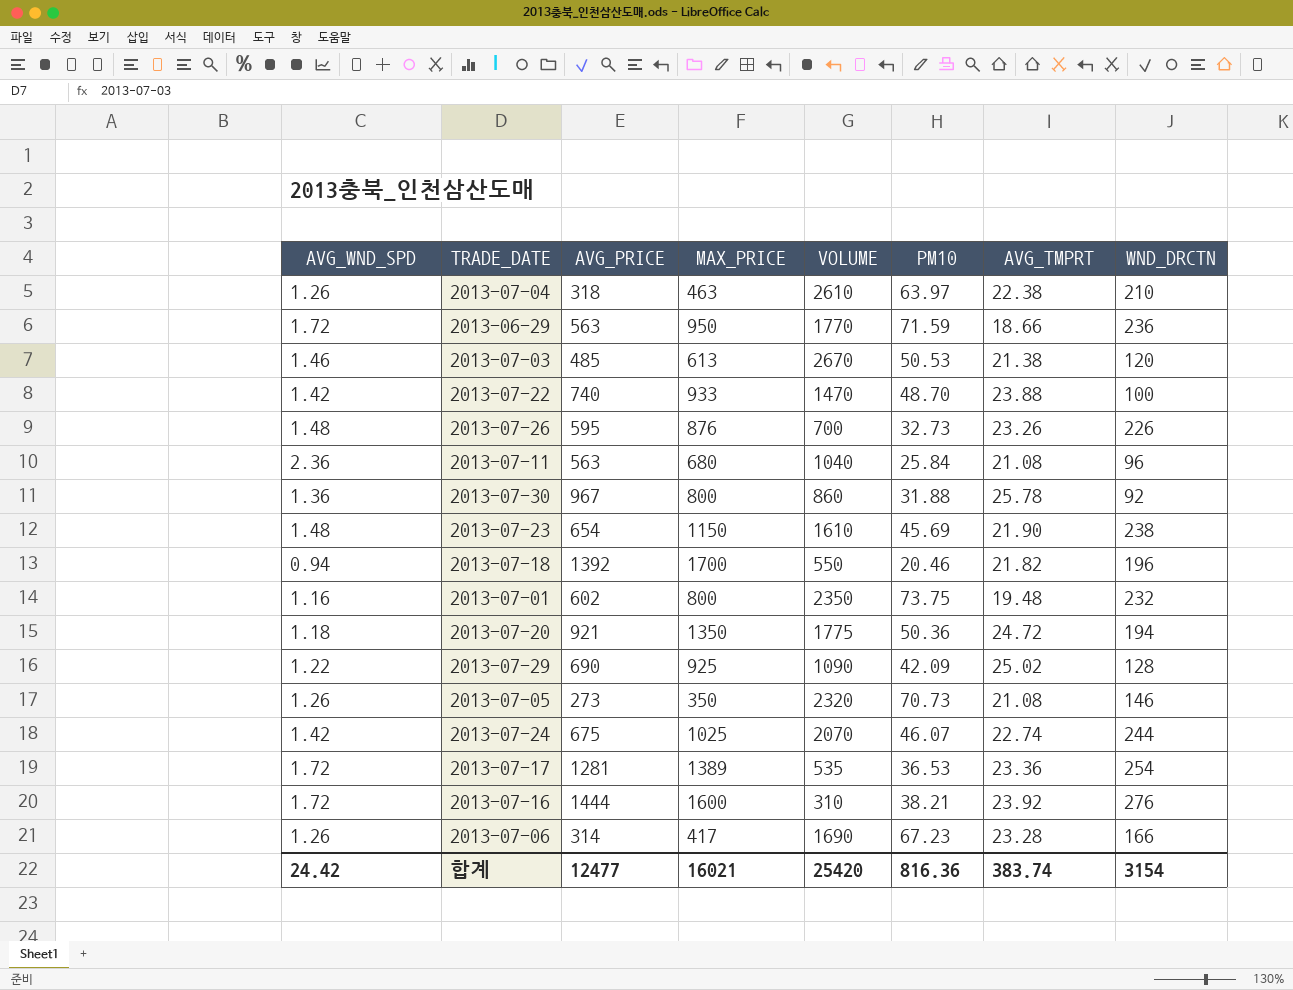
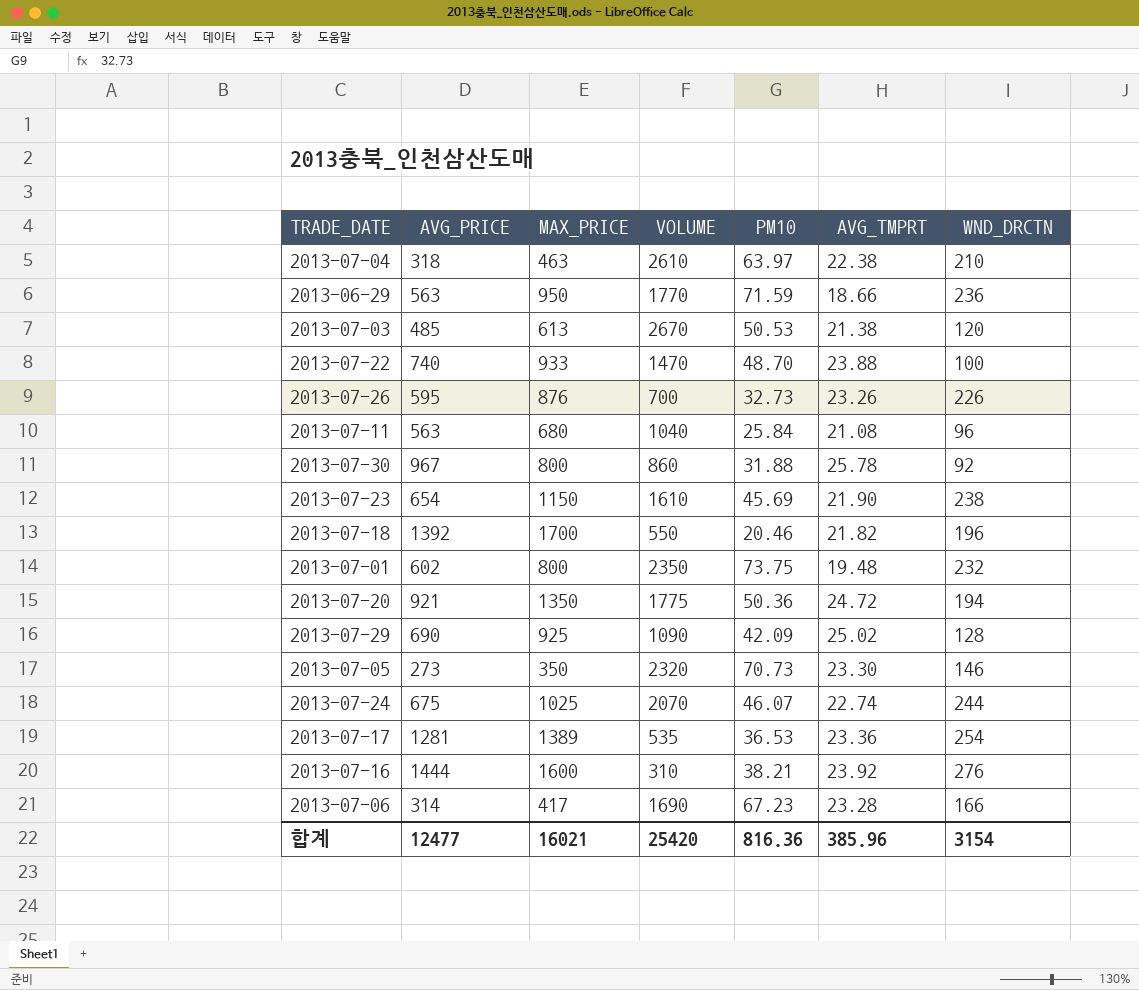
column AVG_WND_SPD | position: 1 -> none
2013-07-05 | AVG_TMPRT: 21.08 -> 23.30
합계 | AVG_TMPRT: 383.74 -> 385.96

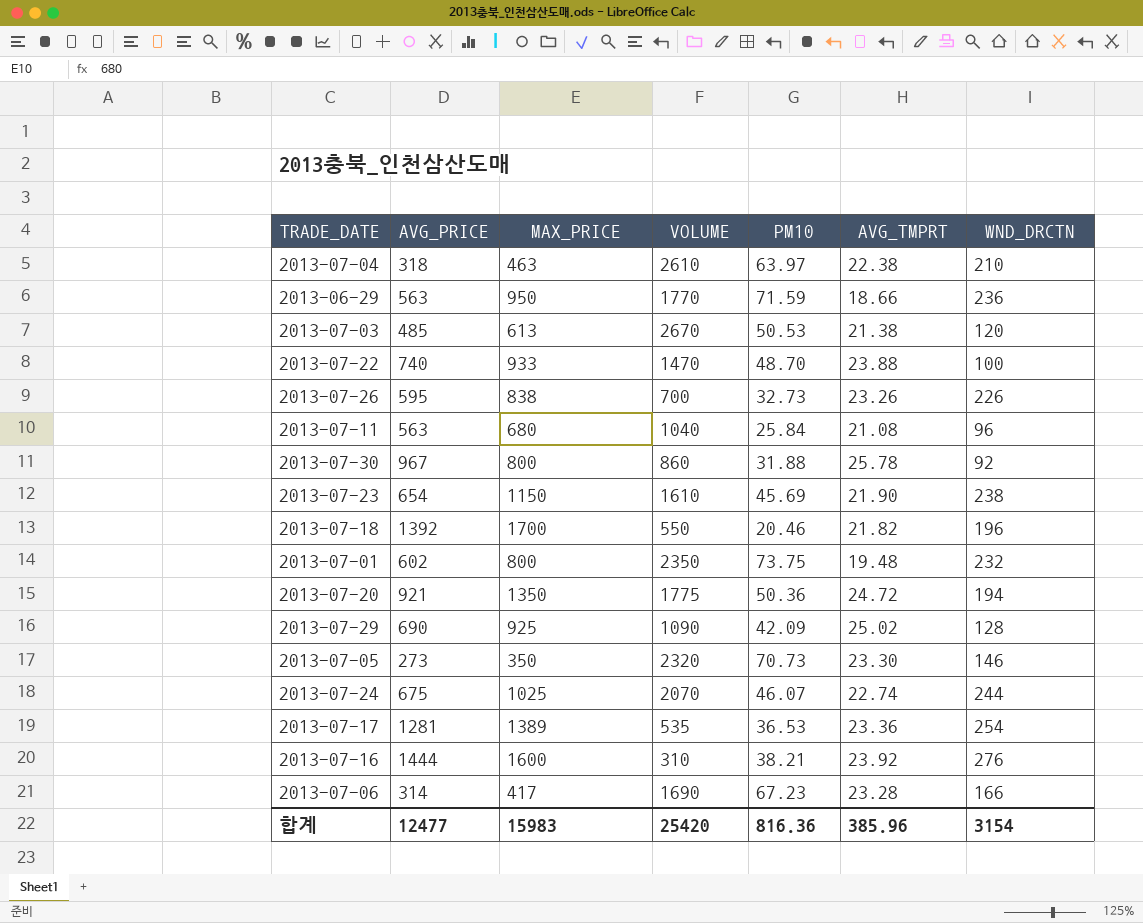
2013-07-26 | MAX_PRICE: 876 -> 838
합계 | MAX_PRICE: 16021 -> 15983

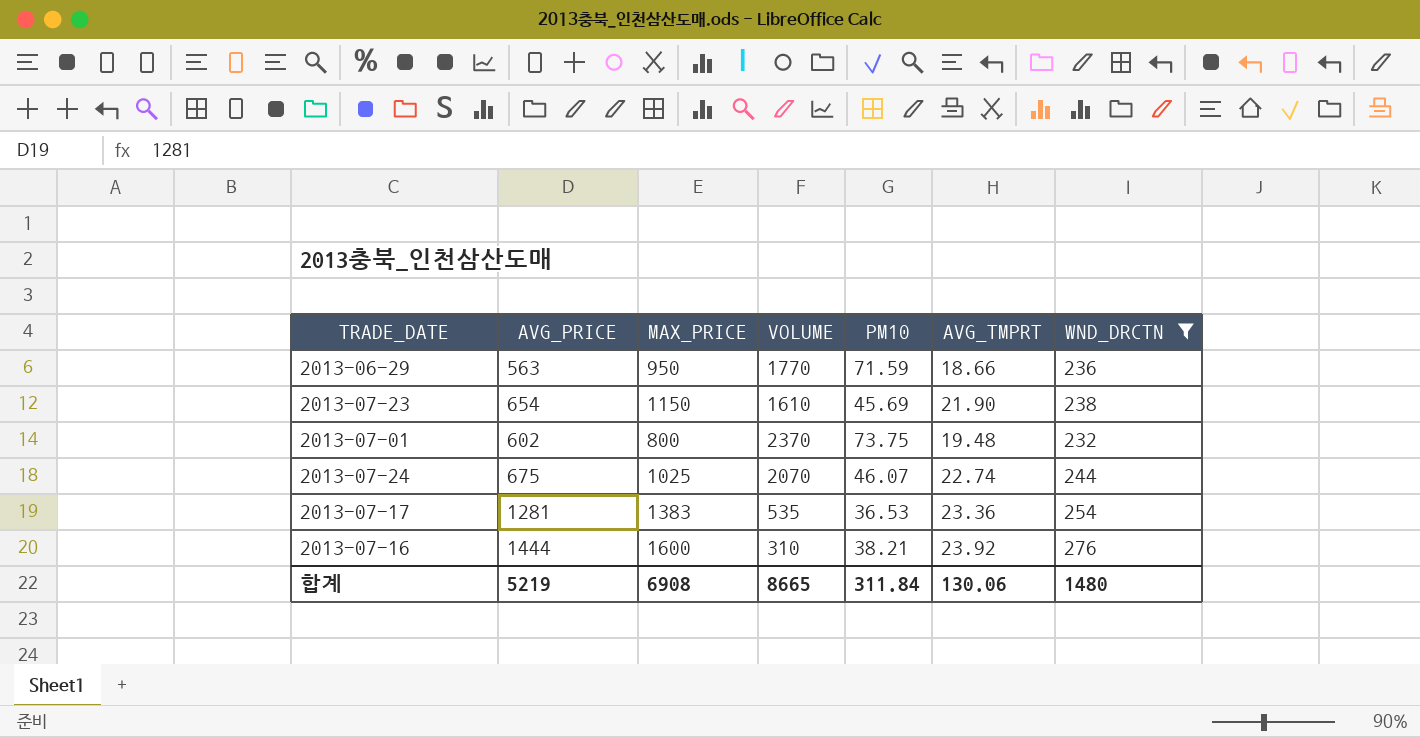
filter: none -> WND_DRCTN >= 232
2013-07-01 | VOLUME: 2350 -> 2370
2013-07-17 | MAX_PRICE: 1389 -> 1383
합계 | AVG_PRICE: 12477 -> 5219
합계 | MAX_PRICE: 15983 -> 6908
합계 | VOLUME: 25420 -> 8665
합계 | PM10: 816.36 -> 311.84
합계 | AVG_TMPRT: 385.96 -> 130.06
합계 | WND_DRCTN: 3154 -> 1480

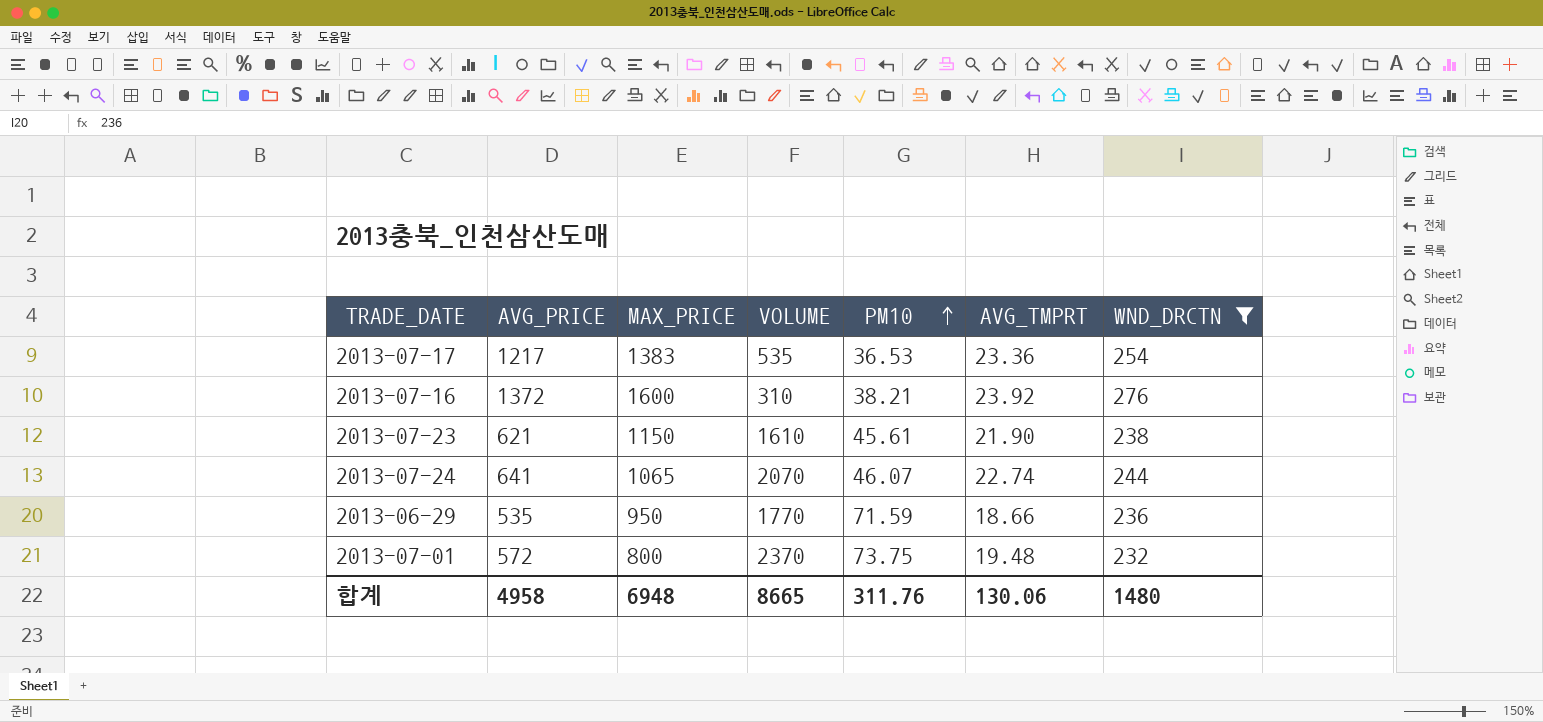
row order: none -> PM10 ascending
2013-07-17 | AVG_PRICE: 1281 -> 1217
2013-07-16 | AVG_PRICE: 1444 -> 1372
2013-07-23 | AVG_PRICE: 654 -> 621
2013-07-23 | PM10: 45.69 -> 45.61
2013-07-24 | AVG_PRICE: 675 -> 641
2013-07-24 | MAX_PRICE: 1025 -> 1065
2013-06-29 | AVG_PRICE: 563 -> 535
2013-07-01 | AVG_PRICE: 602 -> 572
합계 | AVG_PRICE: 5219 -> 4958
합계 | MAX_PRICE: 6908 -> 6948
합계 | PM10: 311.84 -> 311.76

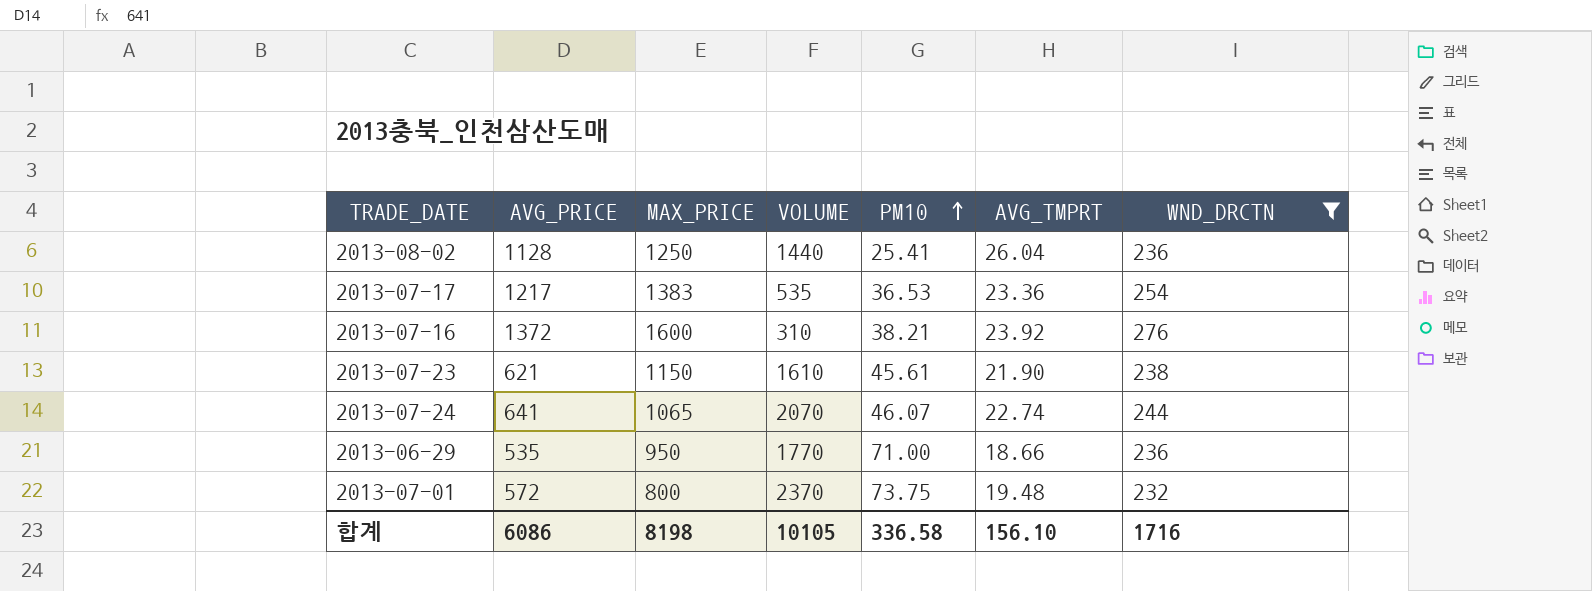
row 2013-08-02: none -> 1128 | 1250 | 1440 | 25.41 | 26.04 | 236
2013-06-29 | PM10: 71.59 -> 71.00
합계 | AVG_PRICE: 4958 -> 6086
합계 | MAX_PRICE: 6948 -> 8198
합계 | VOLUME: 8665 -> 10105
합계 | PM10: 311.76 -> 336.58
합계 | AVG_TMPRT: 130.06 -> 156.10
합계 | WND_DRCTN: 1480 -> 1716

